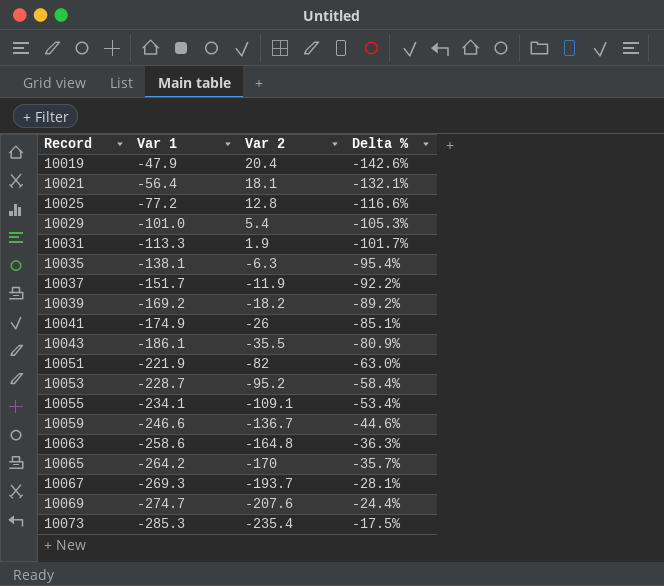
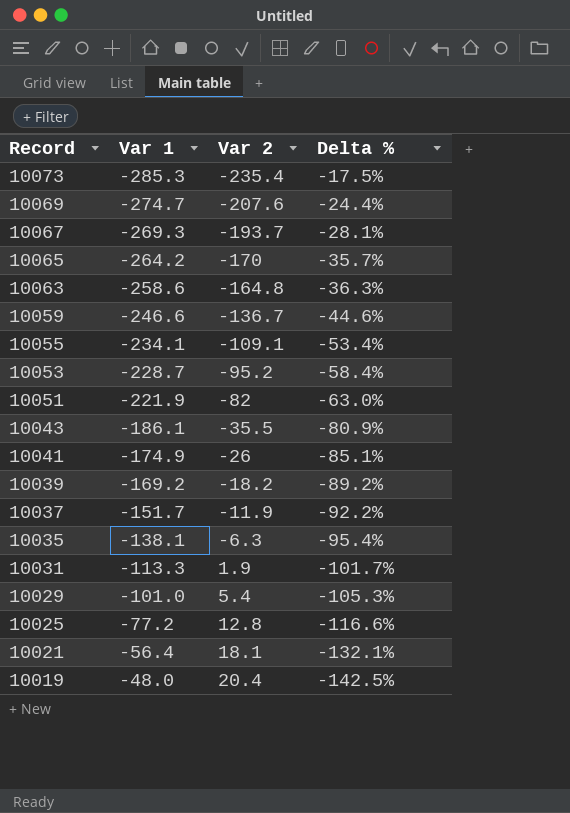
row order: Record ascending -> Record descending
10019 | Var 1: -47.9 -> -48.0
10019 | Delta %: -142.6% -> -142.5%

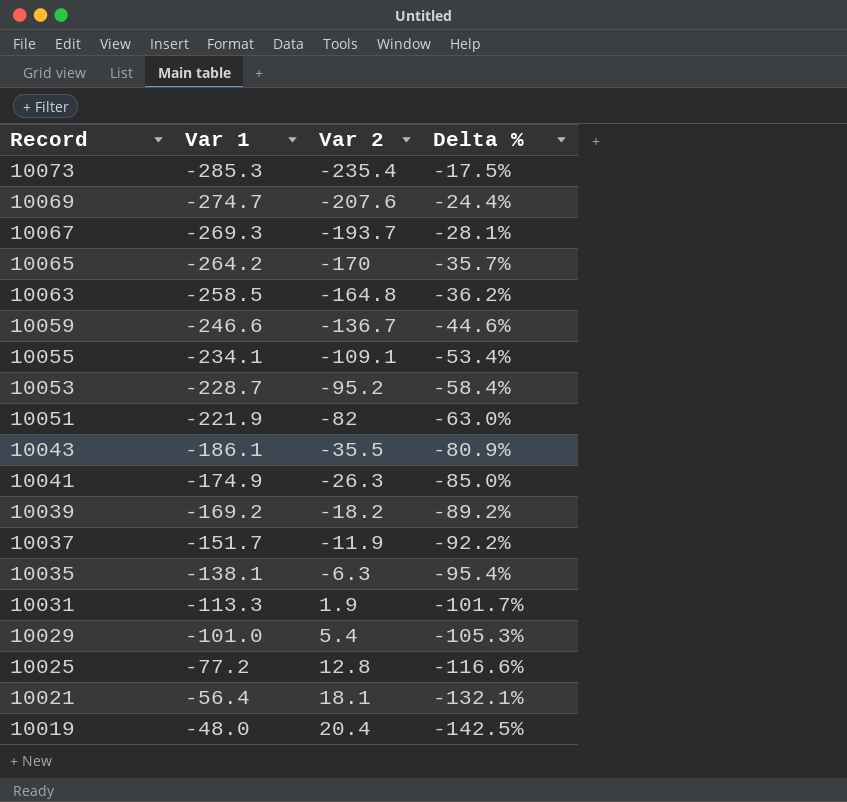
10063 | Var 1: -258.6 -> -258.5
10063 | Delta %: -36.3% -> -36.2%
10041 | Var 2: -26 -> -26.3
10041 | Delta %: -85.1% -> -85.0%

